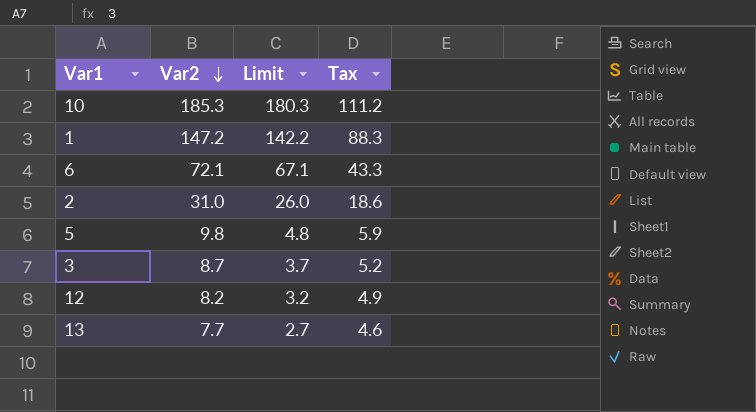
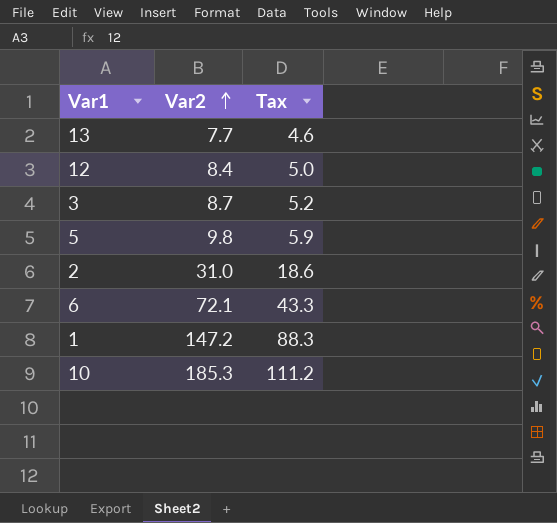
row order: Var2 descending -> Var2 ascending
column Limit | formula: [Var2] - 5 -> none
12 | Var2: 8.2 -> 8.4
12 | Tax: 4.9 -> 5.0

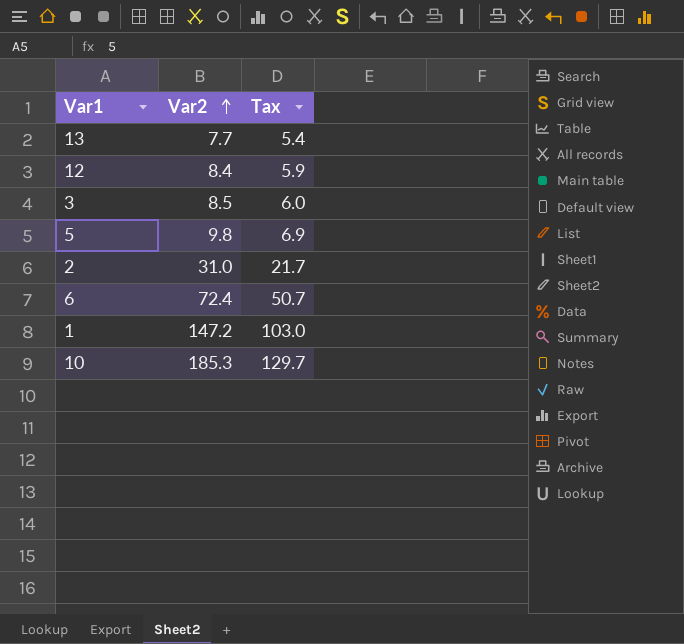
column Tax | formula: [Var2] * 0.6 -> [Var2] * 0.7
3 | Var2: 8.7 -> 8.5
6 | Var2: 72.1 -> 72.4

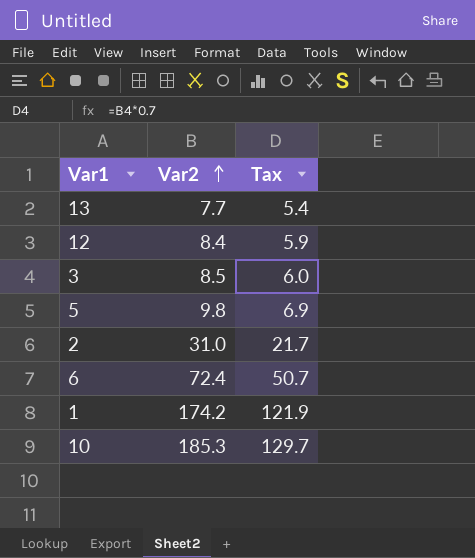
1 | Var2: 147.2 -> 174.2
1 | Tax: 103.0 -> 121.9

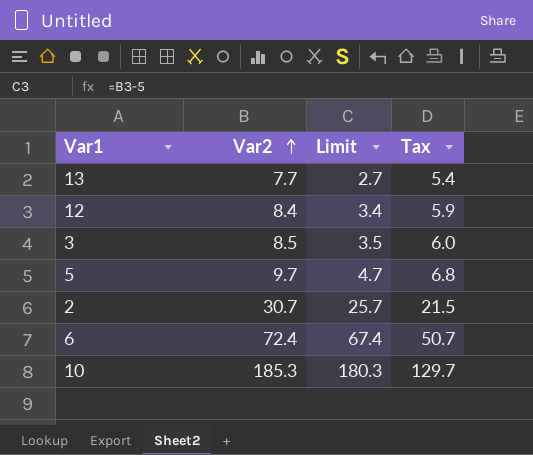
column Limit | formula: none -> [Var2] - 5
row 1: 174.2 | 121.9 -> none
5 | Var2: 9.8 -> 9.7
5 | Tax: 6.9 -> 6.8
2 | Var2: 31.0 -> 30.7
2 | Tax: 21.7 -> 21.5

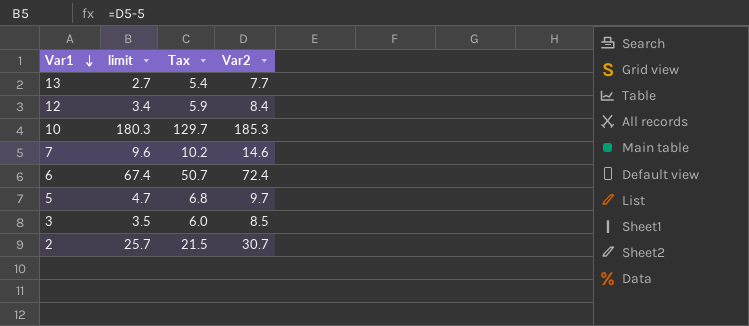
row order: Var2 ascending -> Var1 descending
column name: Limit -> limit
column Var2 | position: 2 -> 4
row 7: none -> 9.6 | 10.2 | 14.6

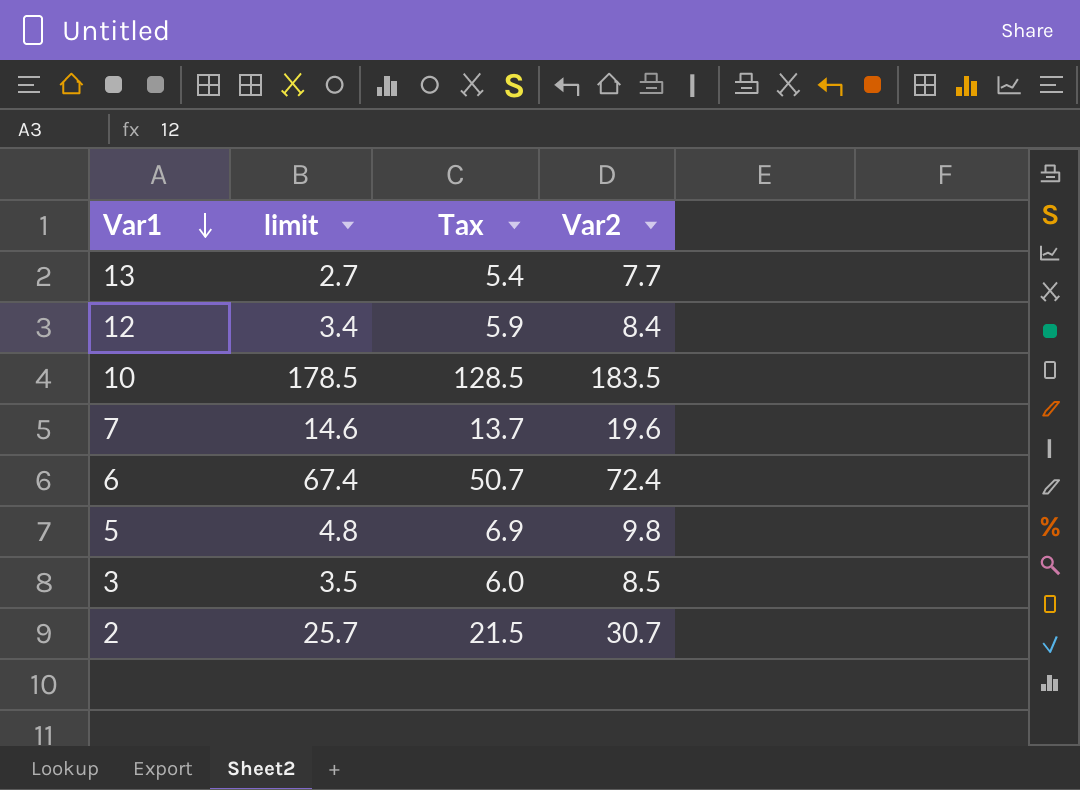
10 | limit: 180.3 -> 178.5
10 | Tax: 129.7 -> 128.5
10 | Var2: 185.3 -> 183.5
7 | limit: 9.6 -> 14.6
7 | Tax: 10.2 -> 13.7
7 | Var2: 14.6 -> 19.6
5 | limit: 4.7 -> 4.8
5 | Tax: 6.8 -> 6.9
5 | Var2: 9.7 -> 9.8

